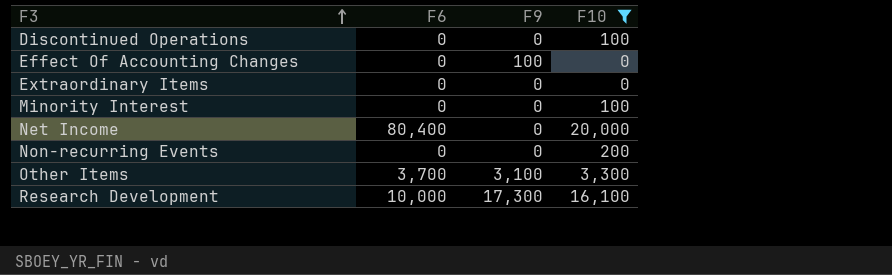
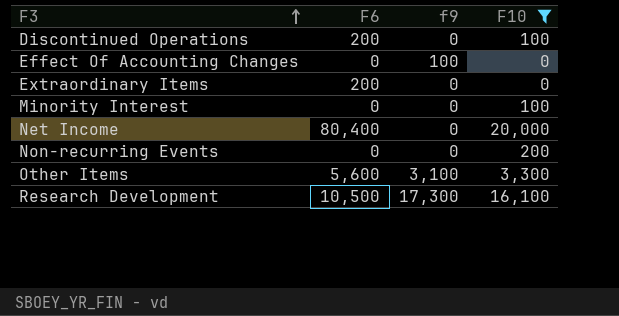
column name: F9 -> f9
Discontinued Operations | F6: 0 -> 200
Extraordinary Items | F6: 0 -> 200
Other Items | F6: 3,700 -> 5,600
Research Development | F6: 10,000 -> 10,500

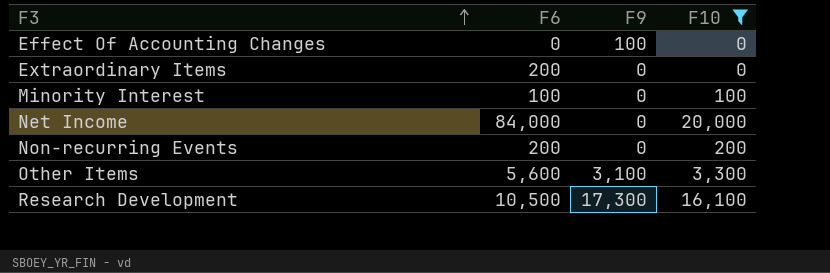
column name: f9 -> F9
row Discontinued Operations: 200 | 0 | 100 -> none
Minority Interest | F6: 0 -> 100
Net Income | F6: 80,400 -> 84,000
Non-recurring Events | F6: 0 -> 200

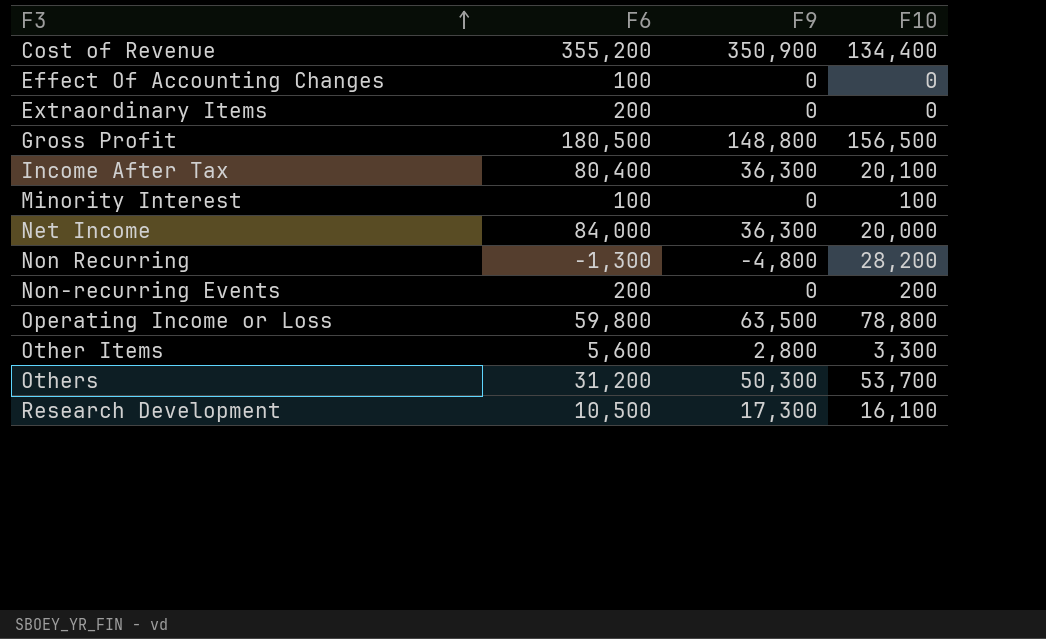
filter: F10 <= 20,000 -> none
Effect Of Accounting Changes | F6: 0 -> 100
Effect Of Accounting Changes | F9: 100 -> 0
Net Income | F9: 0 -> 36,300
Other Items | F9: 3,100 -> 2,800

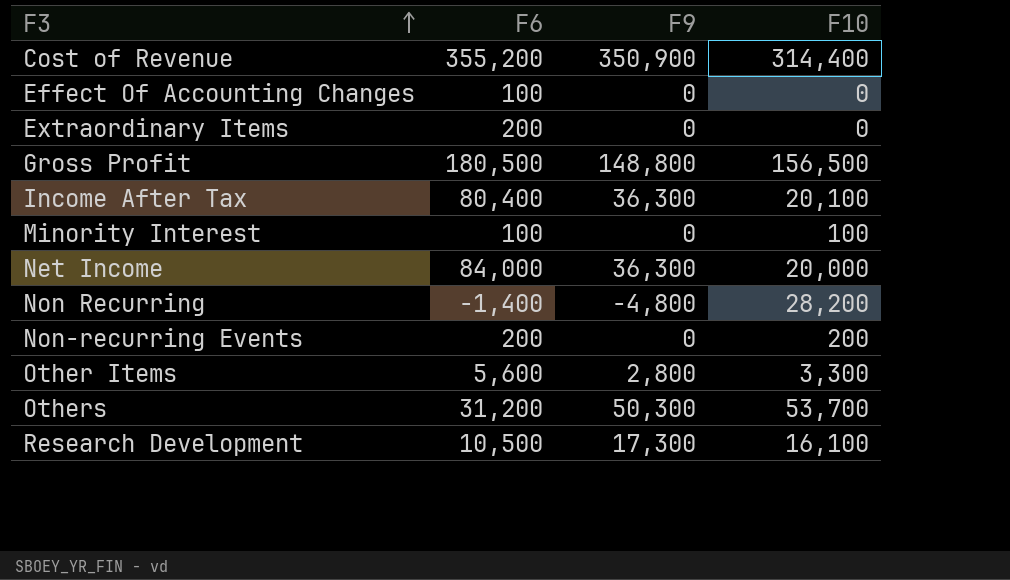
row Operating Income or Loss: 59,800 | 63,500 | 78,800 -> none
Cost of Revenue | F10: 134,400 -> 314,400
Non Recurring | F6: -1,300 -> -1,400

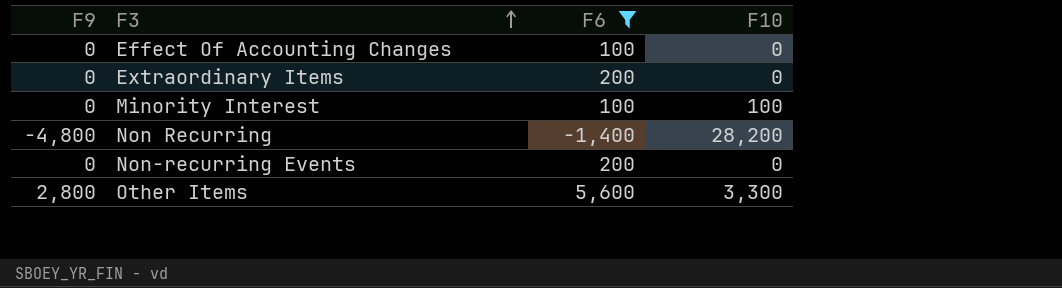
filter: none -> F6 <= 5,600
column F9 | position: 3 -> 1
Non-recurring Events | F10: 200 -> 0

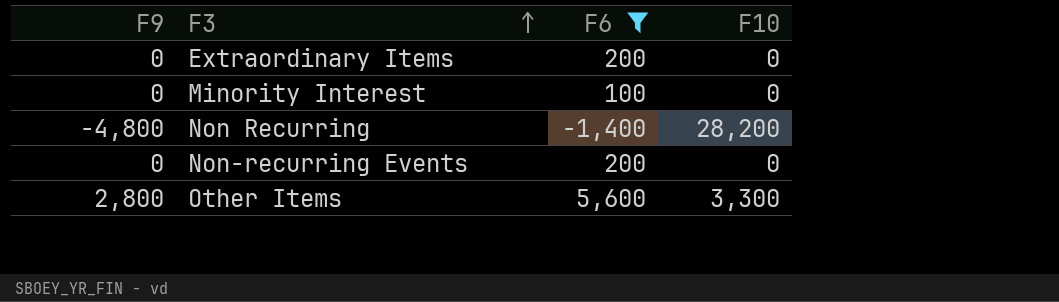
row Effect Of Accounting Changes: 0 | 100 | 0 -> none
Minority Interest | F10: 100 -> 0

